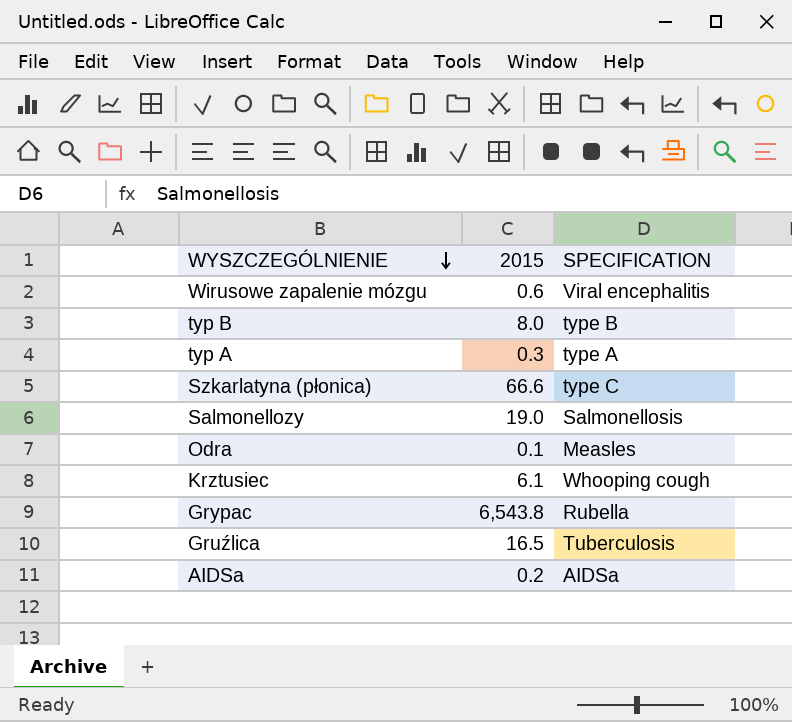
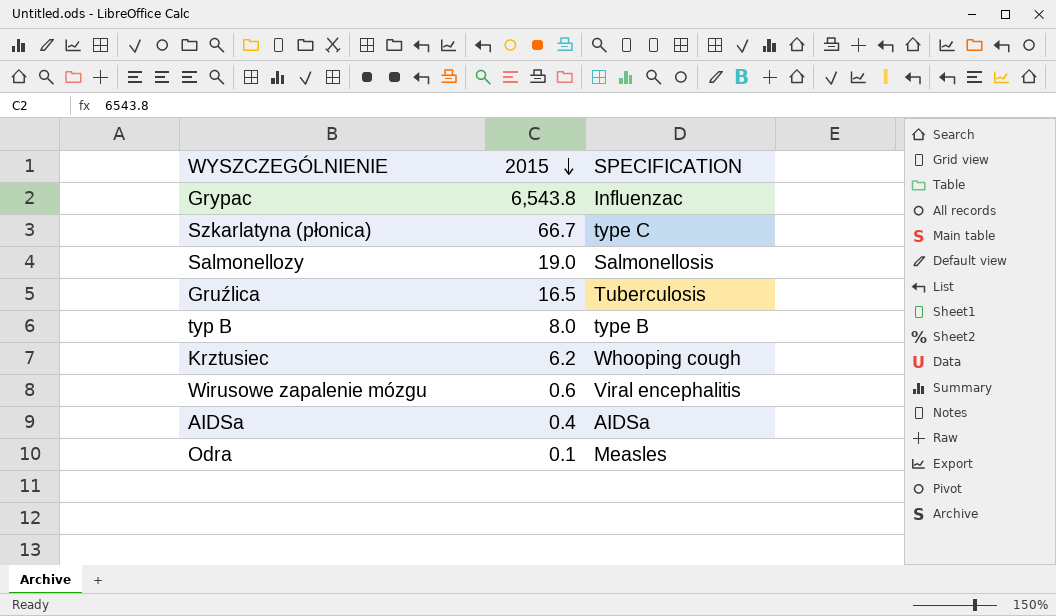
row order: WYSZCZEGÓLNIENIE descending -> 2015 descending
row typ A: 0.3 | type A -> none
Grypac | SPECIFICATION: Rubella -> Influenzac
Szkarlatyna (płonica) | 2015: 66.6 -> 66.7
Krztusiec | 2015: 6.1 -> 6.2
AIDSa | 2015: 0.2 -> 0.4

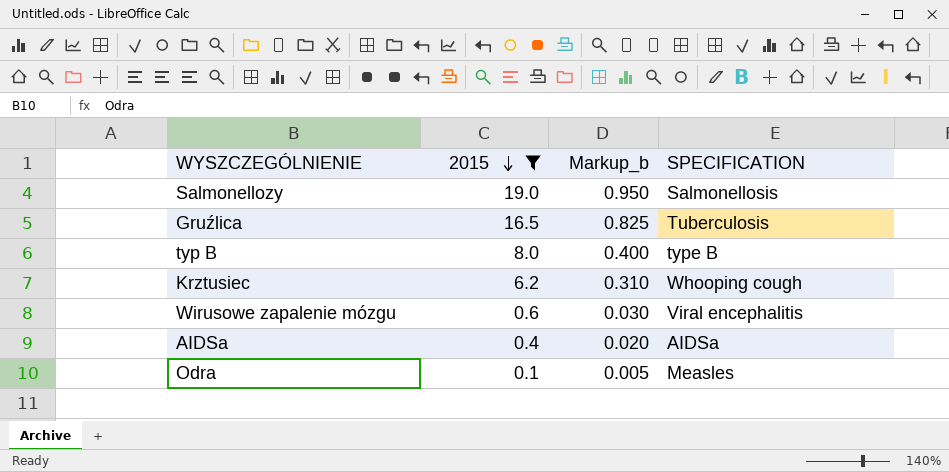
filter: none -> 2015 <= 19.0
column Markup_b | formula: none -> [2015] * 0.05

